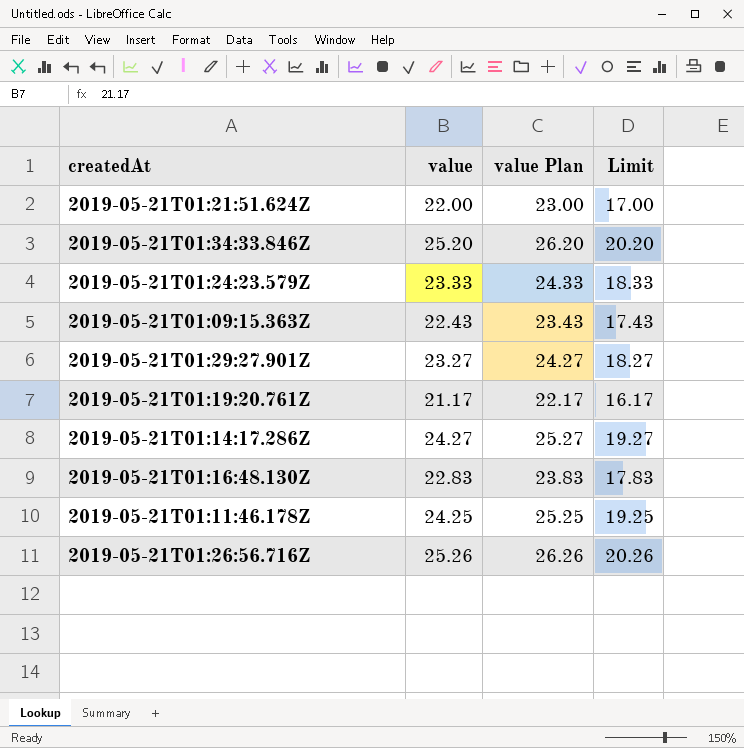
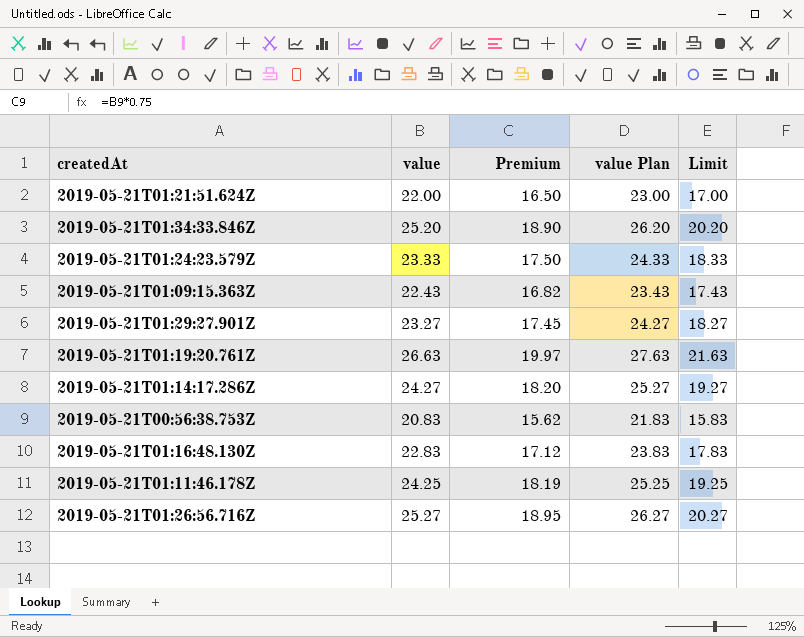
column Premium | formula: none -> [value] * 0.75
2019-05-21T01:19:20.761Z | value: 21.17 -> 26.63
2019-05-21T01:19:20.761Z | value Plan: 22.17 -> 27.63
2019-05-21T01:19:20.761Z | Limit: 16.17 -> 21.63
row 2019-05-21T00:56:38.753Z: none -> 20.83 | 15.62 | 21.83 | 15.83
2019-05-21T01:26:56.716Z | value: 25.26 -> 25.27
2019-05-21T01:26:56.716Z | value Plan: 26.26 -> 26.27
2019-05-21T01:26:56.716Z | Limit: 20.26 -> 20.27

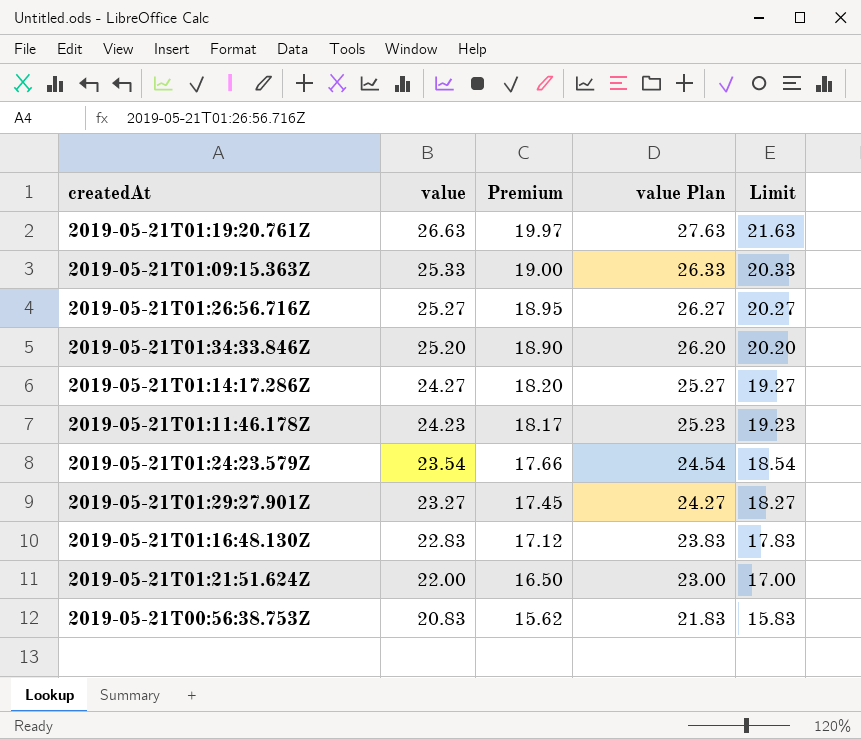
row order: none -> value descending
2019-05-21T01:09:15.363Z | value: 22.43 -> 25.33
2019-05-21T01:09:15.363Z | Premium: 16.82 -> 19.00
2019-05-21T01:09:15.363Z | value Plan: 23.43 -> 26.33
2019-05-21T01:09:15.363Z | Limit: 17.43 -> 20.33
2019-05-21T01:11:46.178Z | value: 24.25 -> 24.23
2019-05-21T01:11:46.178Z | Premium: 18.19 -> 18.17
2019-05-21T01:11:46.178Z | value Plan: 25.25 -> 25.23
2019-05-21T01:11:46.178Z | Limit: 19.25 -> 19.23
2019-05-21T01:24:23.579Z | value: 23.33 -> 23.54
2019-05-21T01:24:23.579Z | Premium: 17.50 -> 17.66
2019-05-21T01:24:23.579Z | value Plan: 24.33 -> 24.54
2019-05-21T01:24:23.579Z | Limit: 18.33 -> 18.54

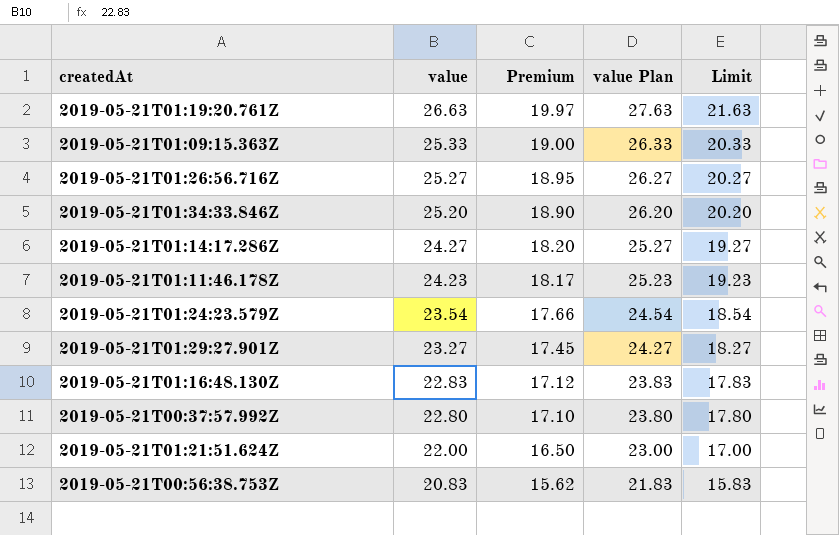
row 2019-05-21T00:37:57.992Z: none -> 22.80 | 17.10 | 23.80 | 17.80

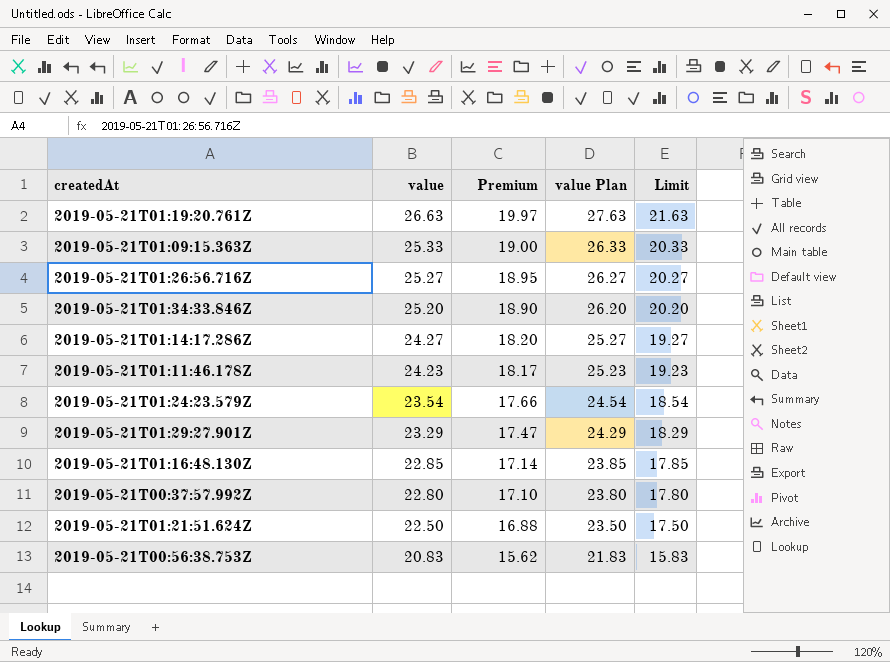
2019-05-21T01:29:27.901Z | value: 23.27 -> 23.29
2019-05-21T01:29:27.901Z | Premium: 17.45 -> 17.47
2019-05-21T01:29:27.901Z | value Plan: 24.27 -> 24.29
2019-05-21T01:29:27.901Z | Limit: 18.27 -> 18.29
2019-05-21T01:16:48.130Z | value: 22.83 -> 22.85
2019-05-21T01:16:48.130Z | Premium: 17.12 -> 17.14
2019-05-21T01:16:48.130Z | value Plan: 23.83 -> 23.85
2019-05-21T01:16:48.130Z | Limit: 17.83 -> 17.85
2019-05-21T01:21:51.624Z | value: 22.00 -> 22.50
2019-05-21T01:21:51.624Z | Premium: 16.50 -> 16.88
2019-05-21T01:21:51.624Z | value Plan: 23.00 -> 23.50
2019-05-21T01:21:51.624Z | Limit: 17.00 -> 17.50

